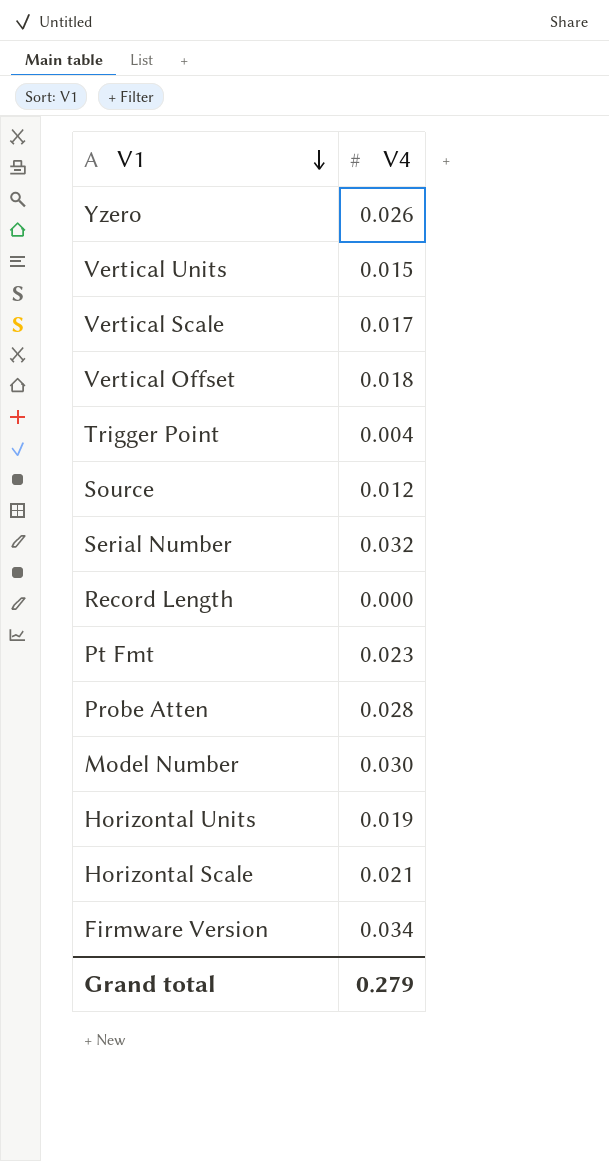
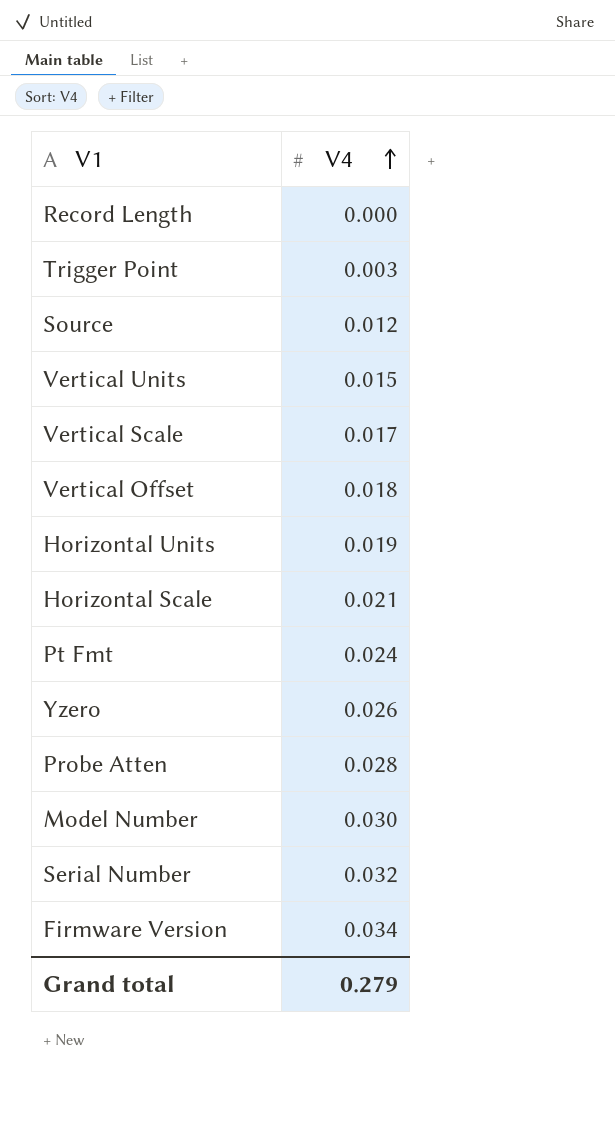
row order: V1 descending -> V4 ascending
Trigger Point | V4: 0.004 -> 0.003
Pt Fmt | V4: 0.023 -> 0.024

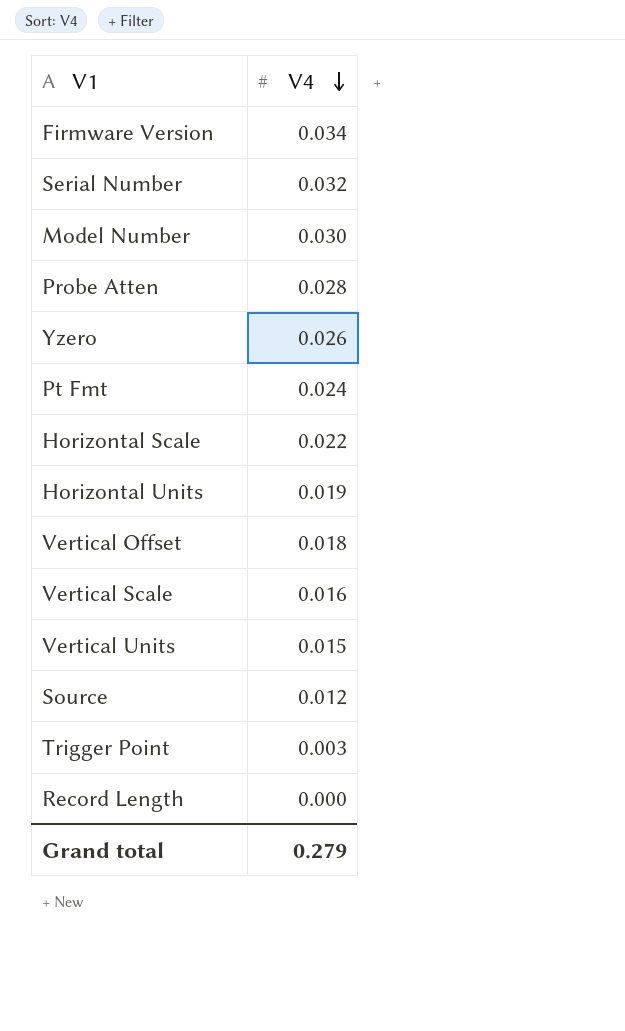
row order: V4 ascending -> V4 descending
Horizontal Scale | V4: 0.021 -> 0.022
Vertical Scale | V4: 0.017 -> 0.016

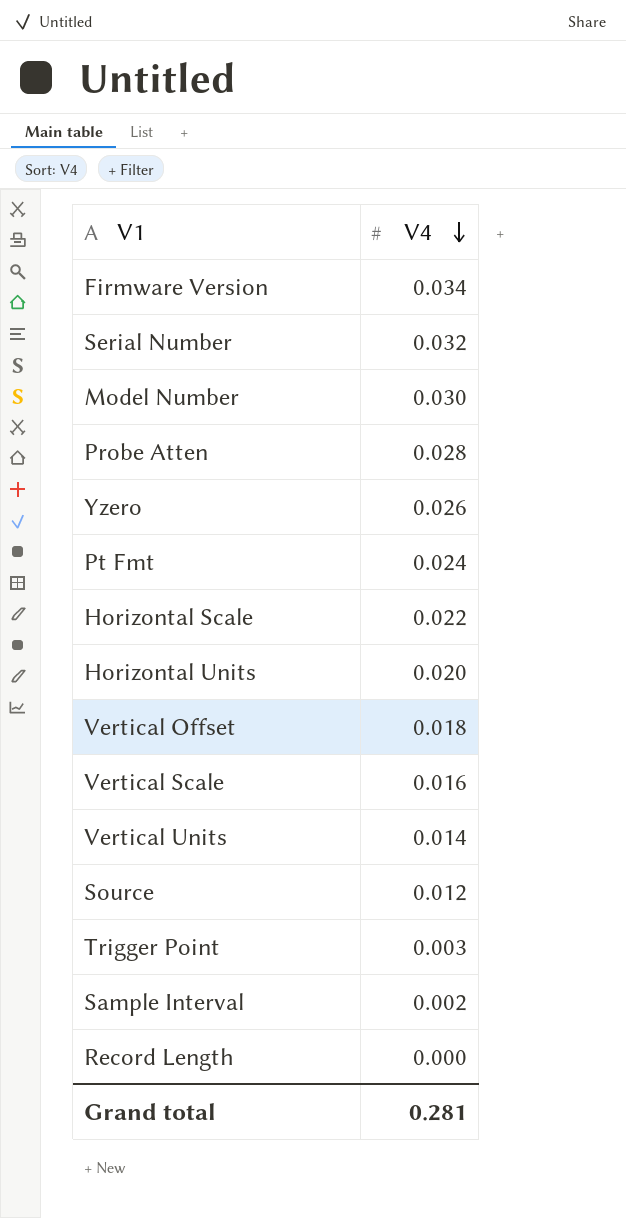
Horizontal Units | V4: 0.019 -> 0.020
Vertical Units | V4: 0.015 -> 0.014
row Sample Interval: none -> 0.002
Grand total | V4: 0.279 -> 0.281

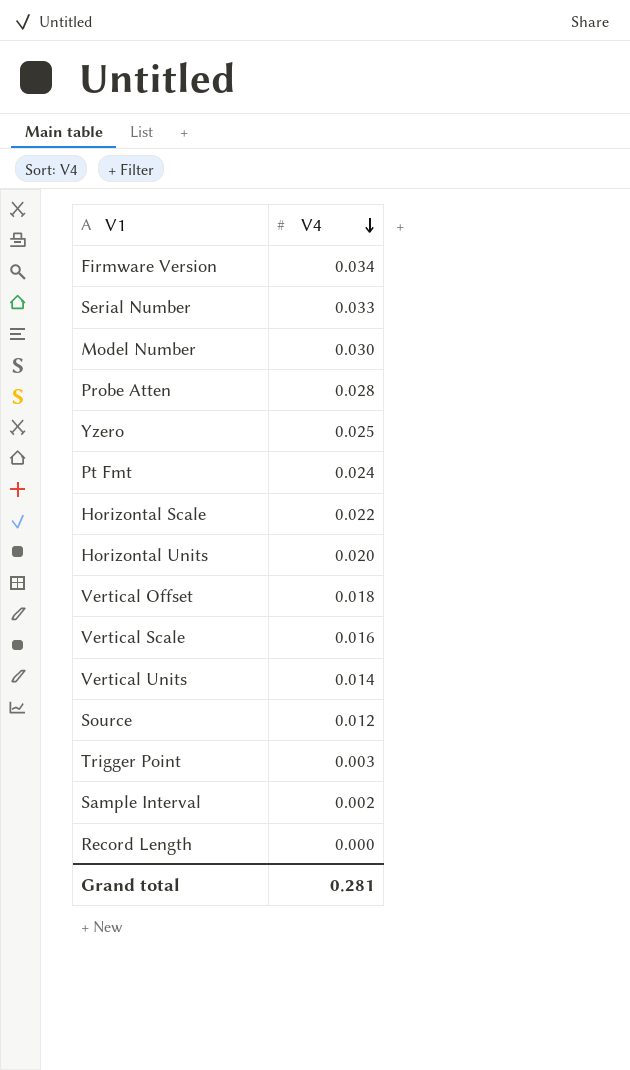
Serial Number | V4: 0.032 -> 0.033
Yzero | V4: 0.026 -> 0.025

